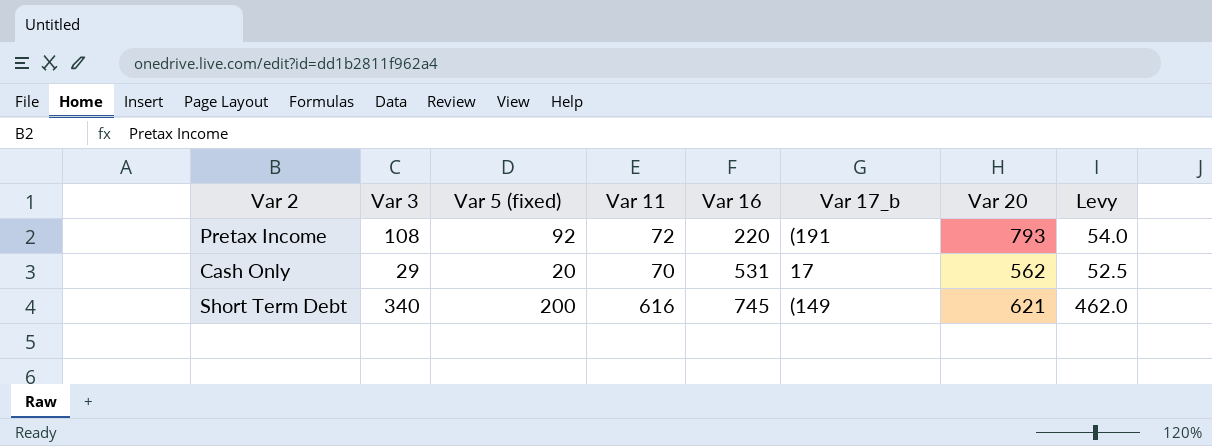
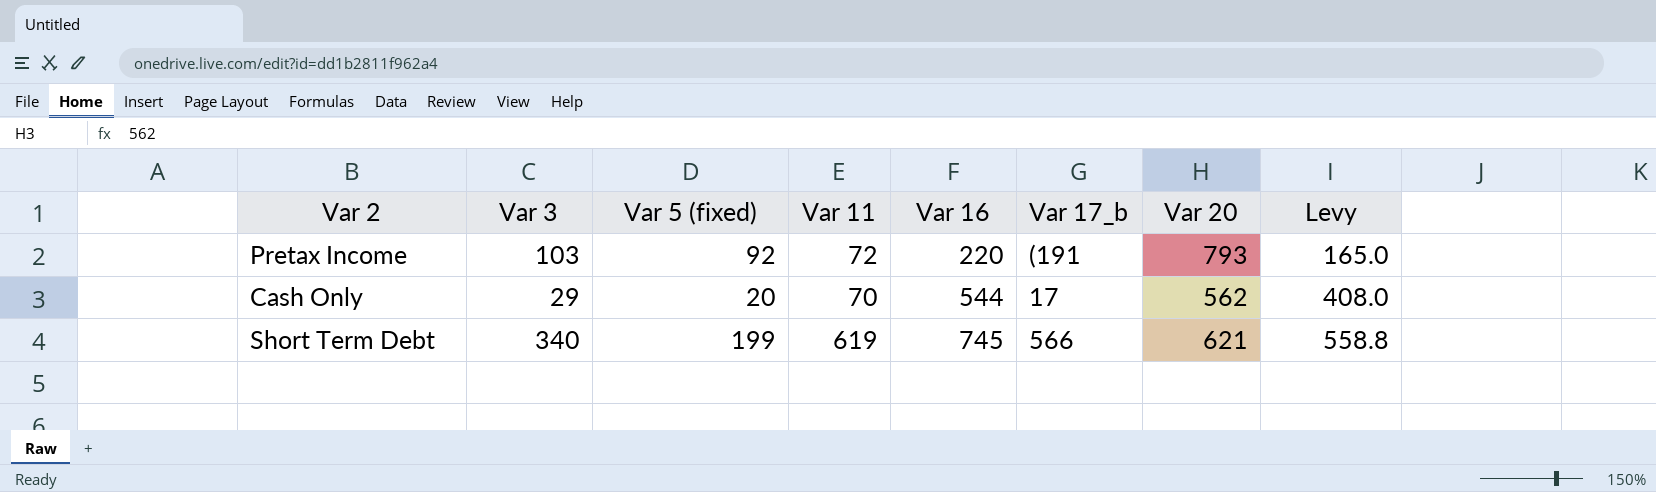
column Levy | formula: [Var 11] * 0.75 -> [Var 16] * 0.75
Pretax Income | Var 3: 108 -> 103
Cash Only | Var 16: 531 -> 544
Short Term Debt | Var 5 (fixed): 200 -> 199
Short Term Debt | Var 11: 616 -> 619
Short Term Debt | Var 17_b: (149 -> 566

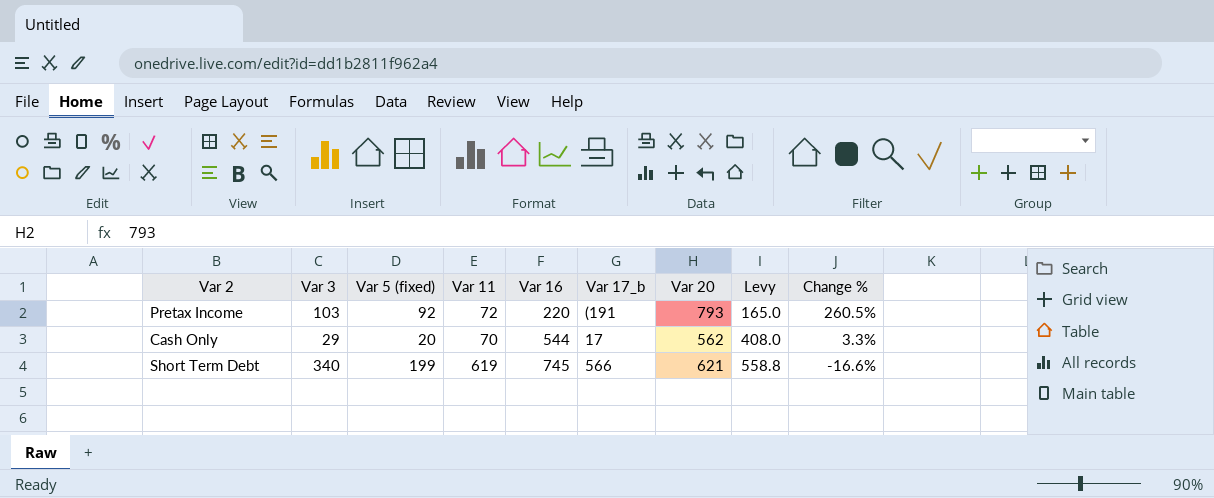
column Change % | formula: none -> ([Var 20] - [Var 16]) / [Var 16]

